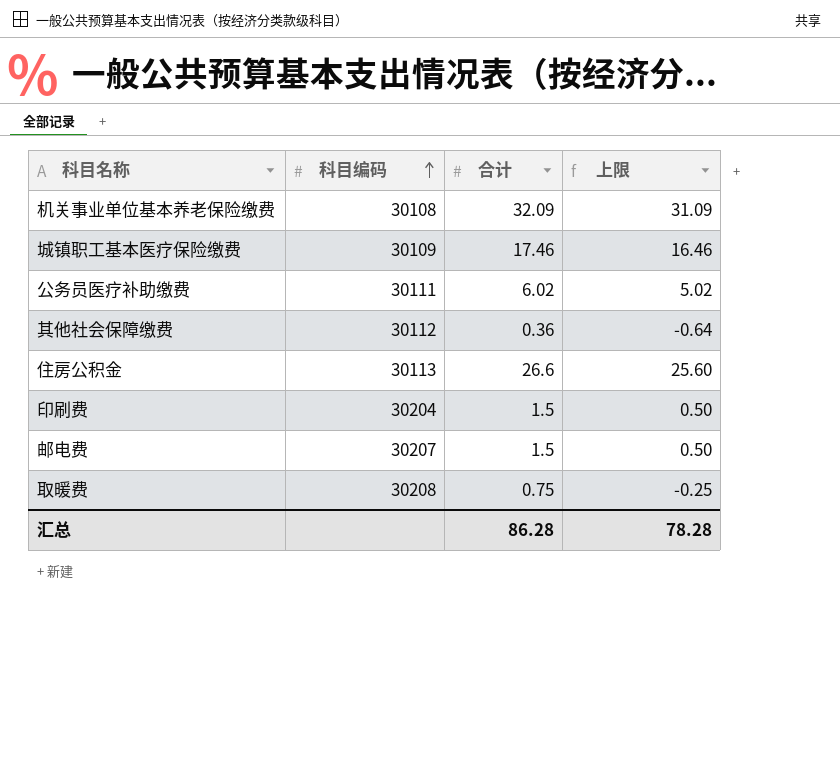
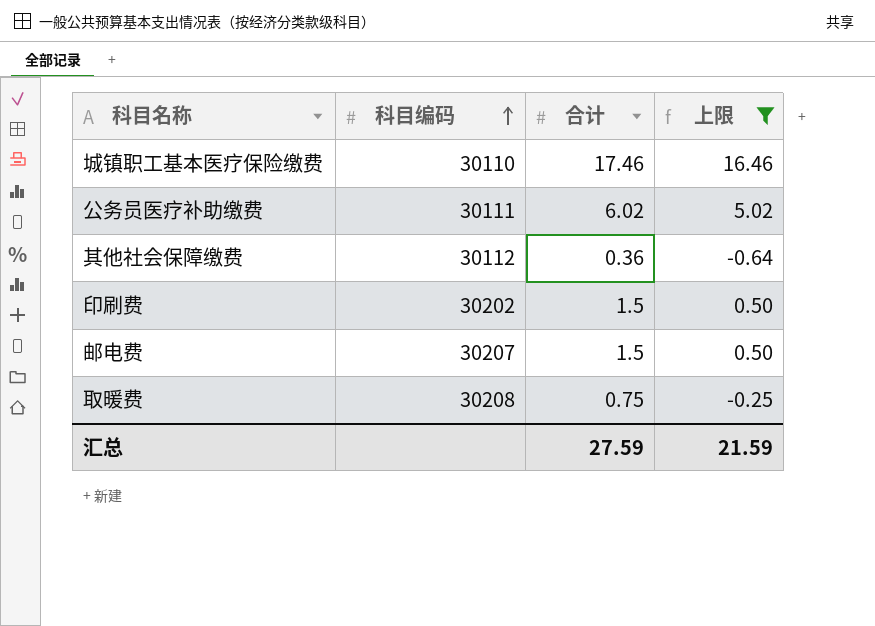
filter: none -> 上限 <= 16.46
城镇职工基本医疗保险缴费 | 科目编码: 30109 -> 30110
印刷费 | 科目编码: 30204 -> 30202
汇总 | 合计: 86.28 -> 27.59
汇总 | 上限: 78.28 -> 21.59

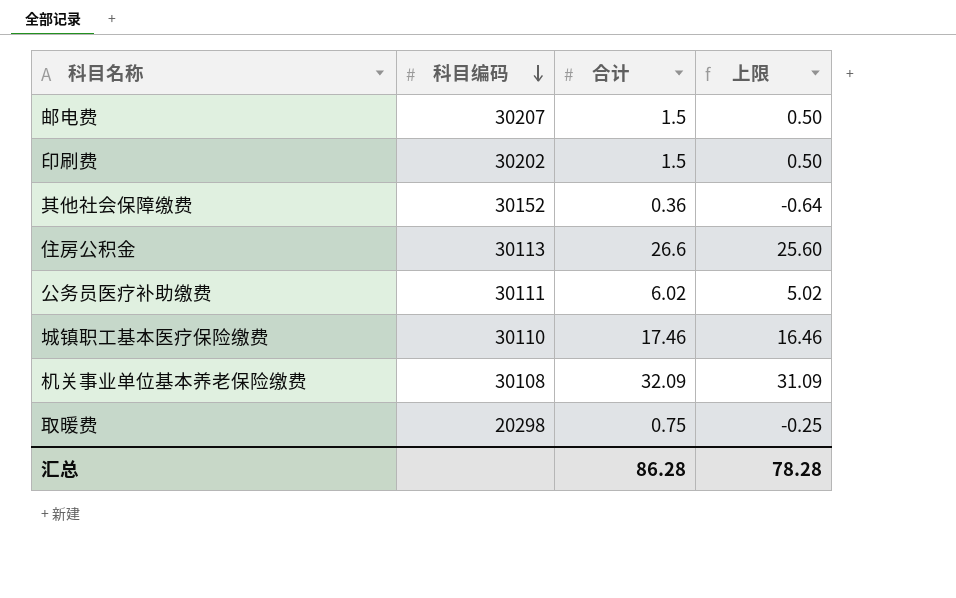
filter: 上限 <= 16.46 -> none
row order: 科目编码 ascending -> 科目编码 descending
其他社会保障缴费 | 科目编码: 30112 -> 30152
取暖费 | 科目编码: 30208 -> 20298
汇总 | 合计: 27.59 -> 86.28
汇总 | 上限: 21.59 -> 78.28

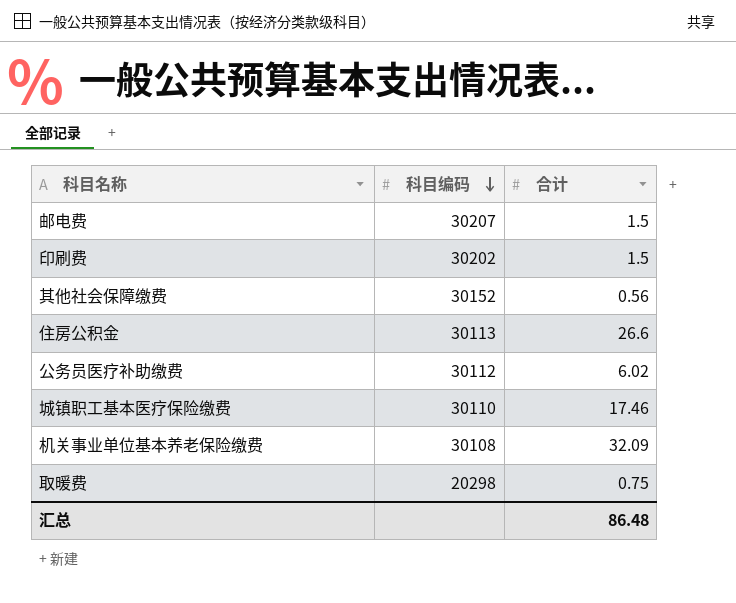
column 上限 | formula: [合计] - 1 -> none
其他社会保障缴费 | 合计: 0.36 -> 0.56
公务员医疗补助缴费 | 科目编码: 30111 -> 30112
汇总 | 合计: 86.28 -> 86.48

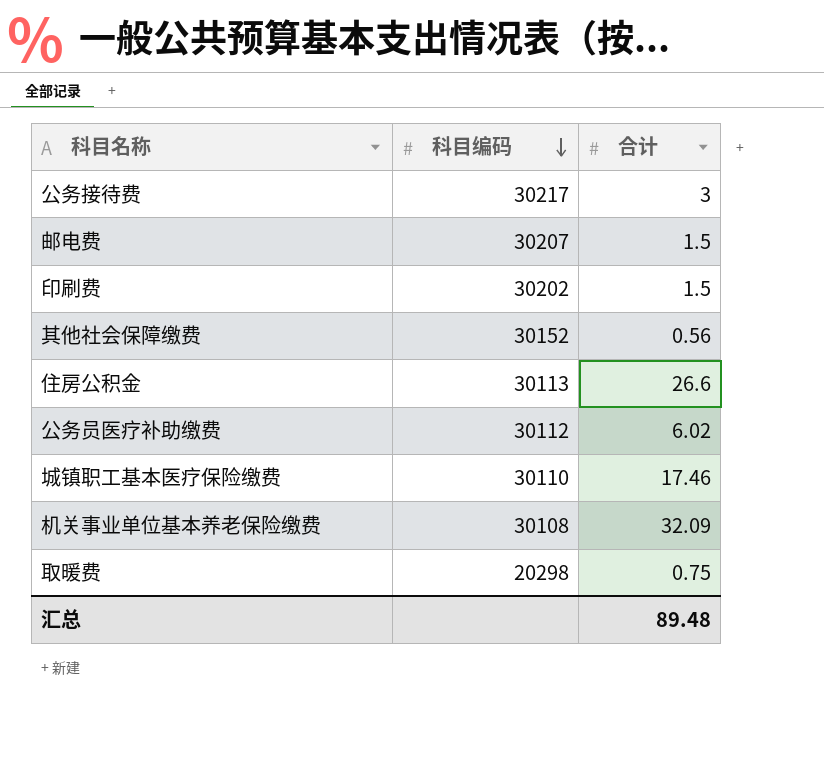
row 公务接待费: none -> 30217 | 3
汇总 | 合计: 86.48 -> 89.48

